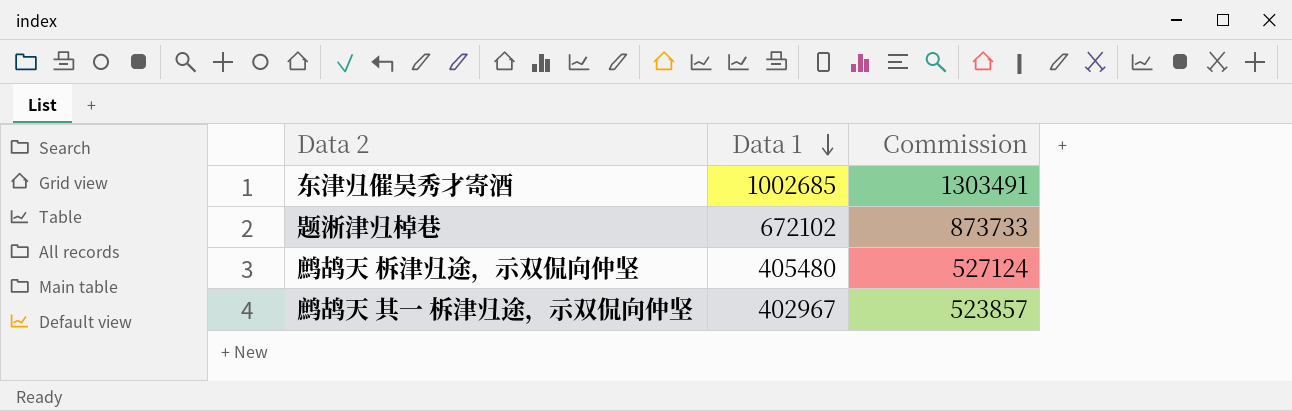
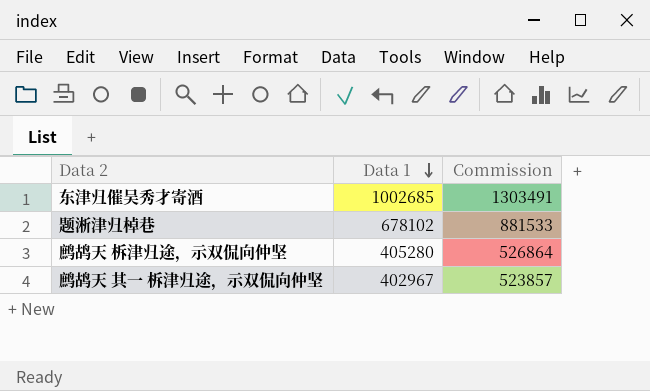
题淅津归棹巷 | Data 1: 672102 -> 678102
题淅津归棹巷 | Commission: 873733 -> 881533
鹧鸪天 柝津归途，示双侃向仲坚 | Data 1: 405480 -> 405280
鹧鸪天 柝津归途，示双侃向仲坚 | Commission: 527124 -> 526864

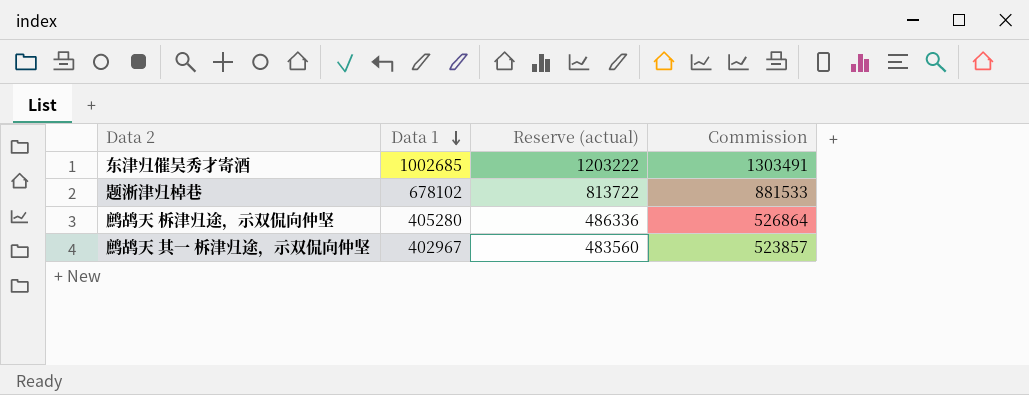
column Reserve (actual) | formula: none -> [Data 1] * 1.2

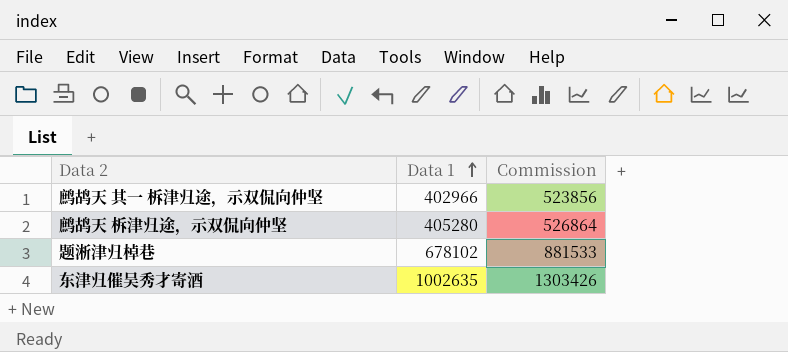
row order: Data 1 descending -> Data 1 ascending
column Reserve (actual) | formula: [Data 1] * 1.2 -> none
鹧鸪天 其一 柝津归途，示双侃向仲坚 | Data 1: 402967 -> 402966
鹧鸪天 其一 柝津归途，示双侃向仲坚 | Commission: 523857 -> 523856
东津归催吴秀才寄酒 | Data 1: 1002685 -> 1002635
东津归催吴秀才寄酒 | Commission: 1303491 -> 1303426

